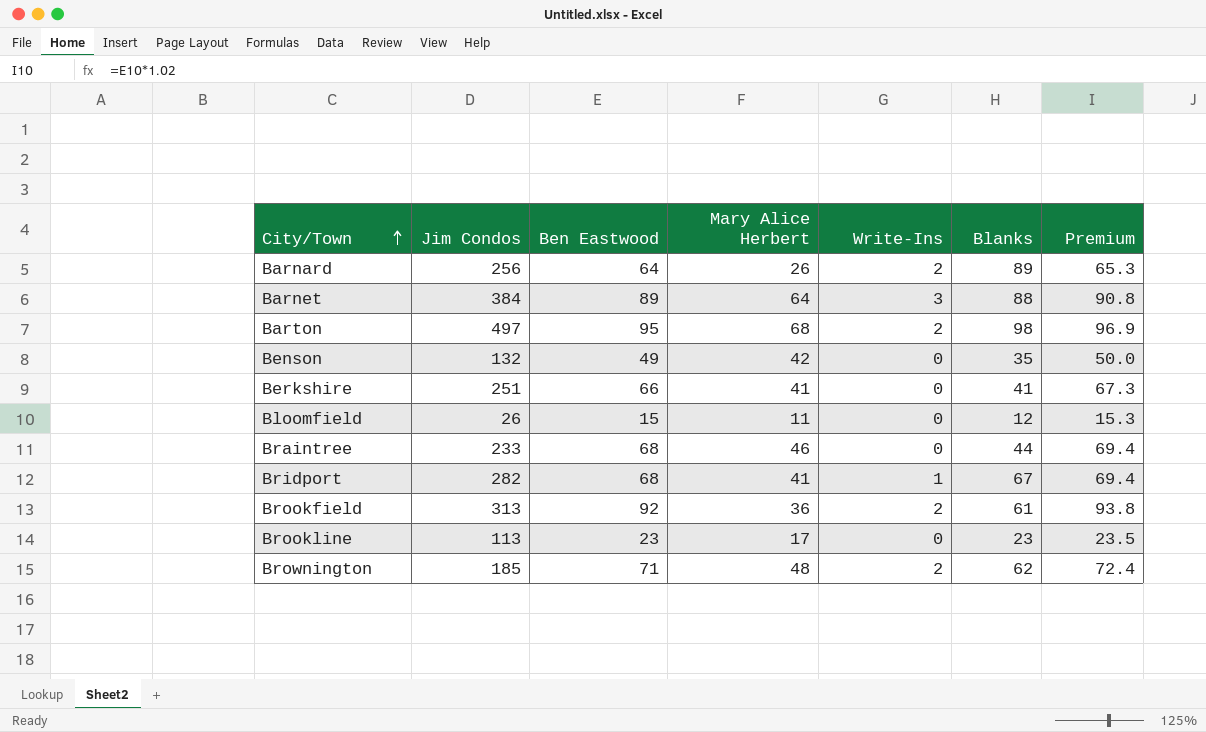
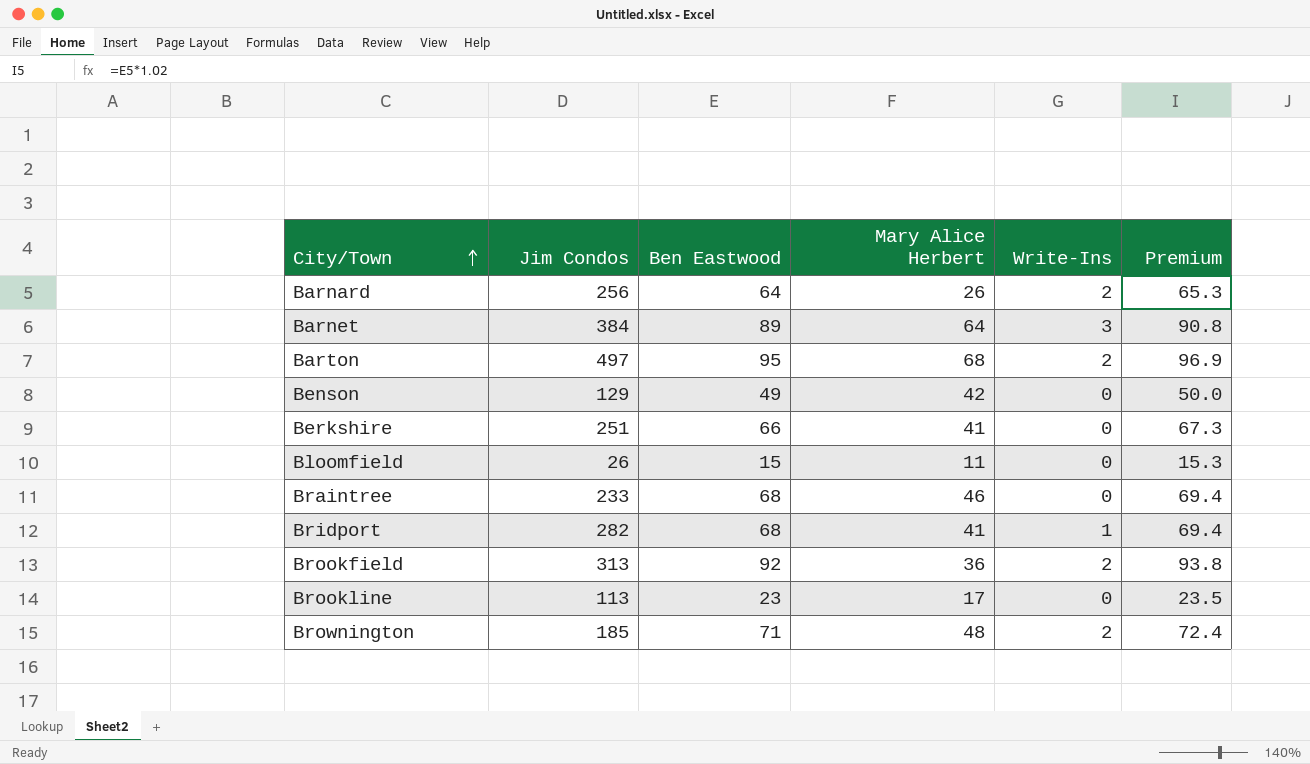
column Blanks | position: 6 -> none
Benson | Jim Condos: 132 -> 129

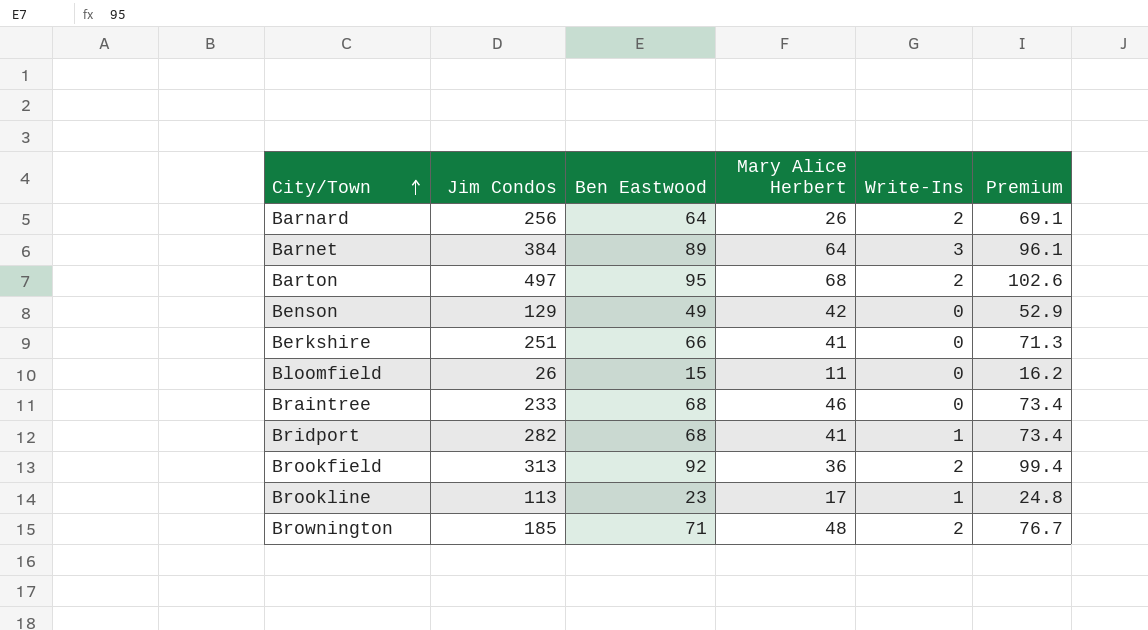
column Premium | formula: [Ben Eastwood] * 1.02 -> [Ben Eastwood] * 1.08
Brookline | Write-Ins: 0 -> 1

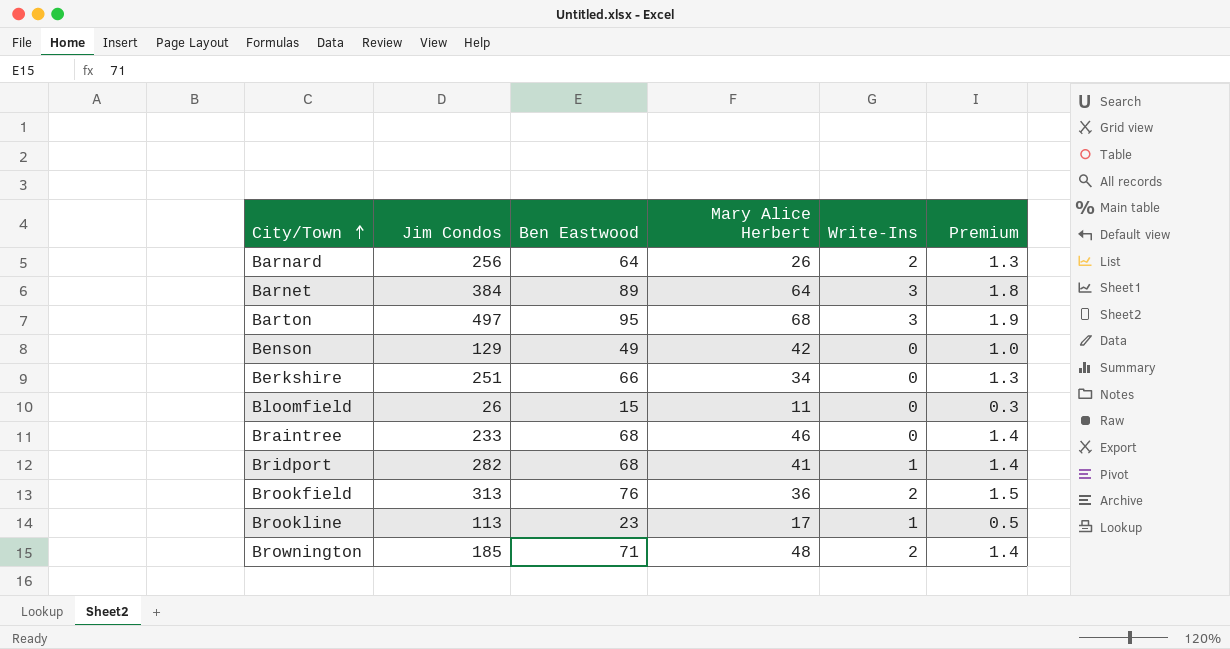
column Premium | formula: [Ben Eastwood] * 1.08 -> [Ben Eastwood] * 0.02
Barton | Write-Ins: 2 -> 3
Berkshire | Mary Alice Herbert: 41 -> 34
Brookfield | Ben Eastwood: 92 -> 76

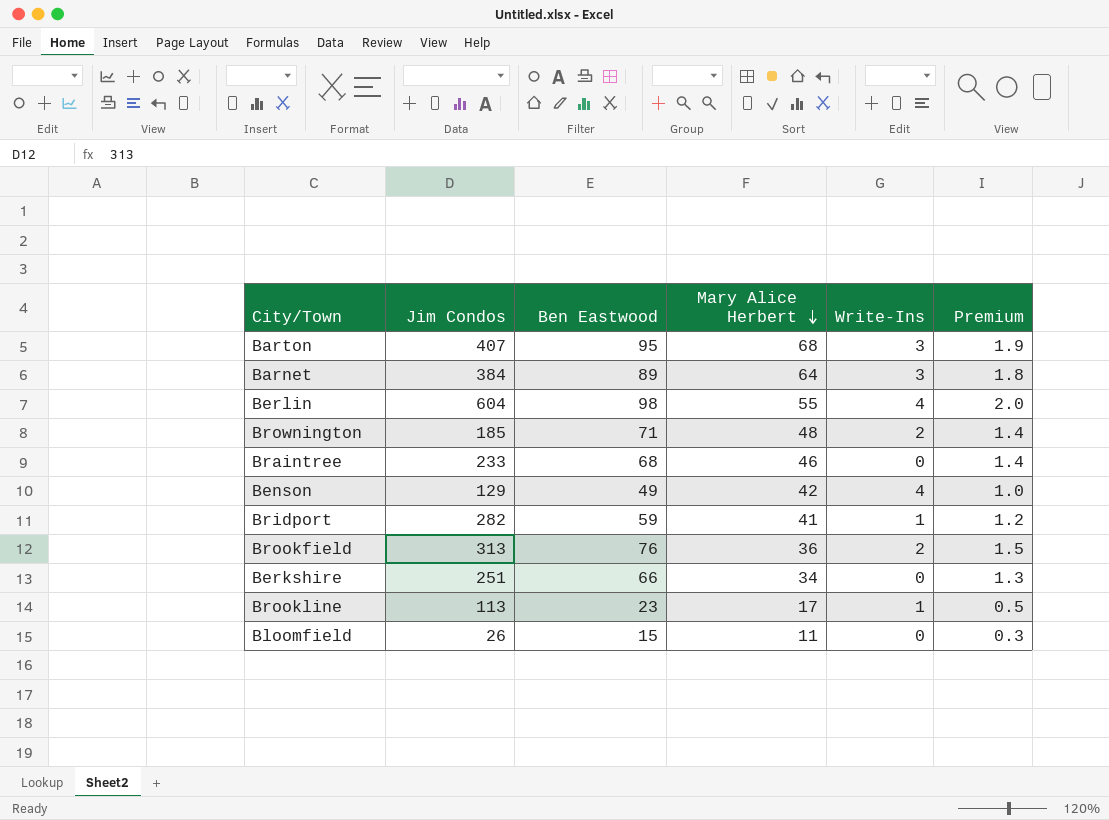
row order: City/Town ascending -> Mary Alice Herbert descending
row Barnard: 256 | 64 | 26 | 2 | 1.3 -> none
Barton | Jim Condos: 497 -> 407
row Berlin: none -> 604 | 98 | 55 | 4 | 2.0
Benson | Write-Ins: 0 -> 4
Bridport | Ben Eastwood: 68 -> 59
Bridport | Premium: 1.4 -> 1.2

